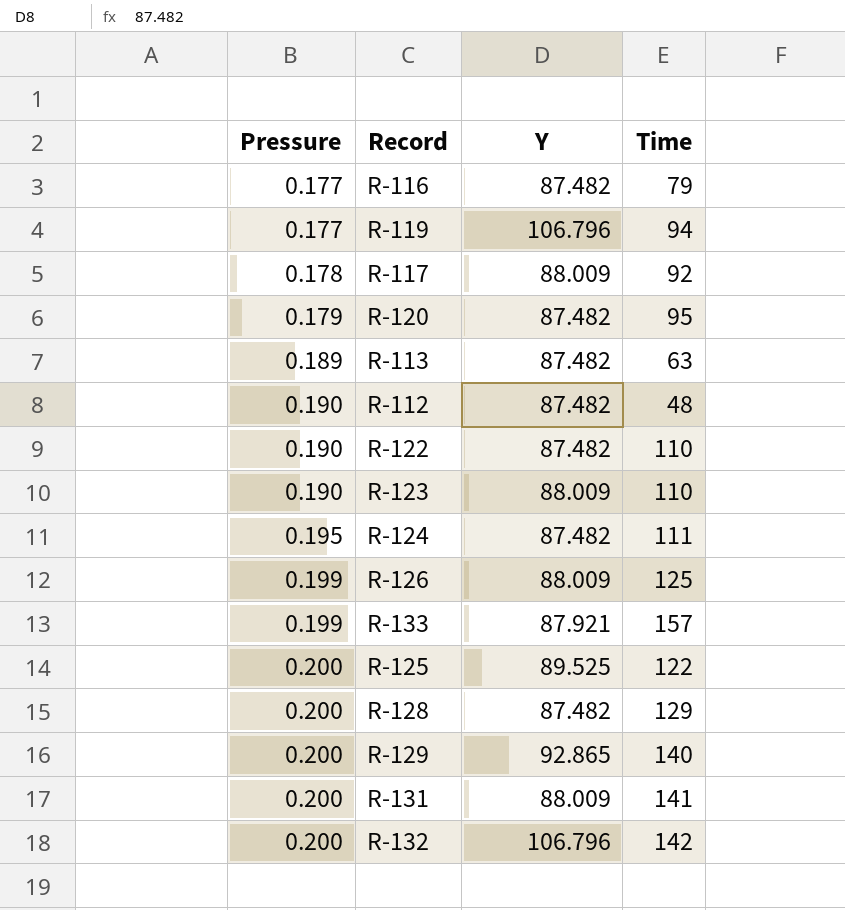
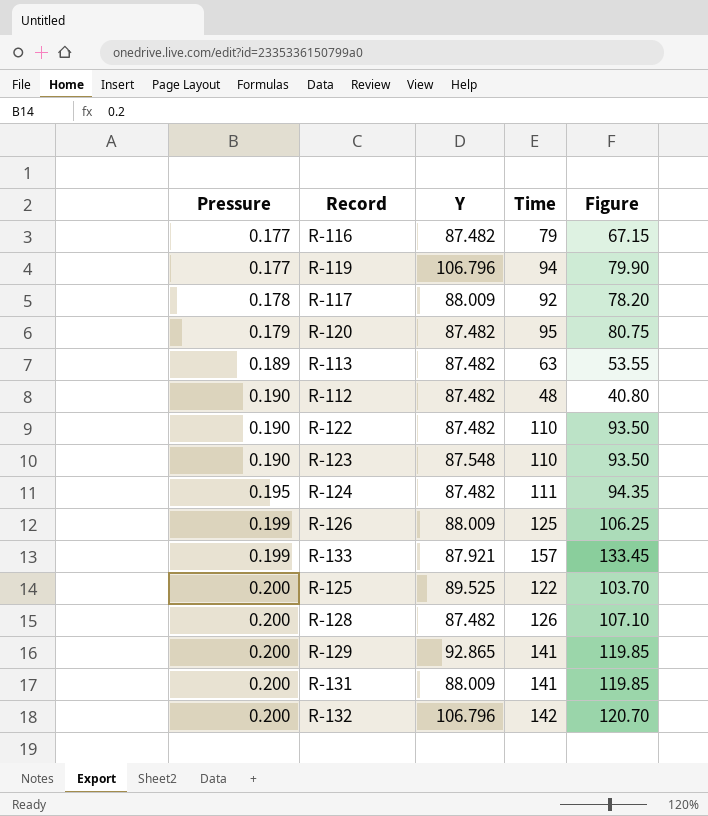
column Figure | formula: none -> [Time] * 0.85
R-123 | Y: 88.009 -> 87.548
R-128 | Time: 129 -> 126
R-129 | Time: 140 -> 141

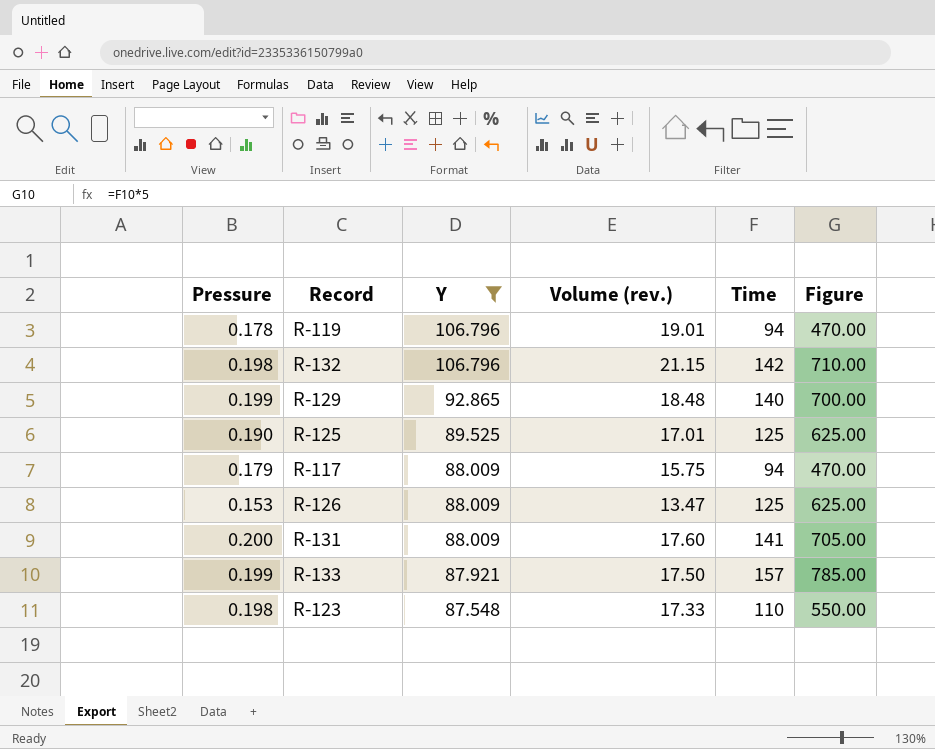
filter: none -> Y != 87.482
row order: Pressure ascending -> Y descending
column Volume (rev.) | formula: none -> [Pressure] * [Y]
column Figure | formula: [Time] * 0.85 -> [Time] * 5
R-119 | Pressure: 0.177 -> 0.178
R-132 | Pressure: 0.200 -> 0.198
R-129 | Pressure: 0.200 -> 0.199
R-129 | Time: 141 -> 140
R-125 | Pressure: 0.200 -> 0.190
R-125 | Time: 122 -> 125
R-117 | Pressure: 0.178 -> 0.179
R-117 | Time: 92 -> 94
R-126 | Pressure: 0.199 -> 0.153
R-123 | Pressure: 0.190 -> 0.198

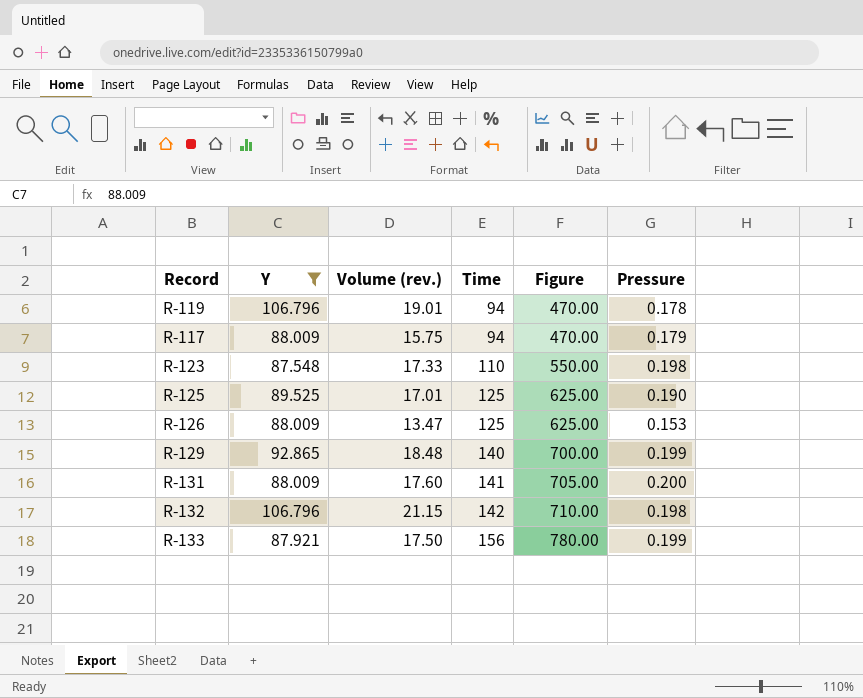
row order: Y descending -> Time ascending
column Pressure | position: 1 -> 6
R-133 | Time: 157 -> 156
R-133 | Figure: 785.00 -> 780.00

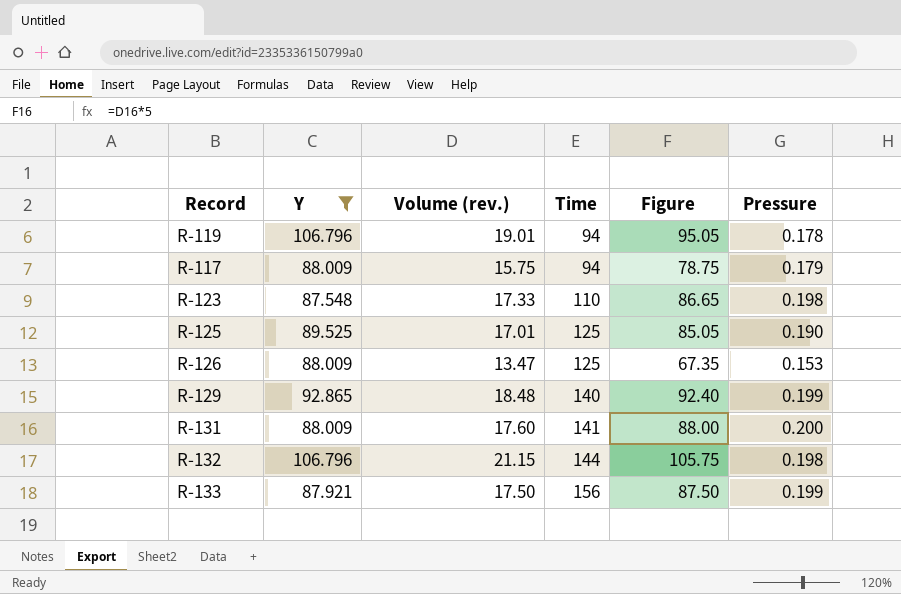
column Figure | formula: [Time] * 5 -> [Volume (rev.)] * 5
R-132 | Time: 142 -> 144

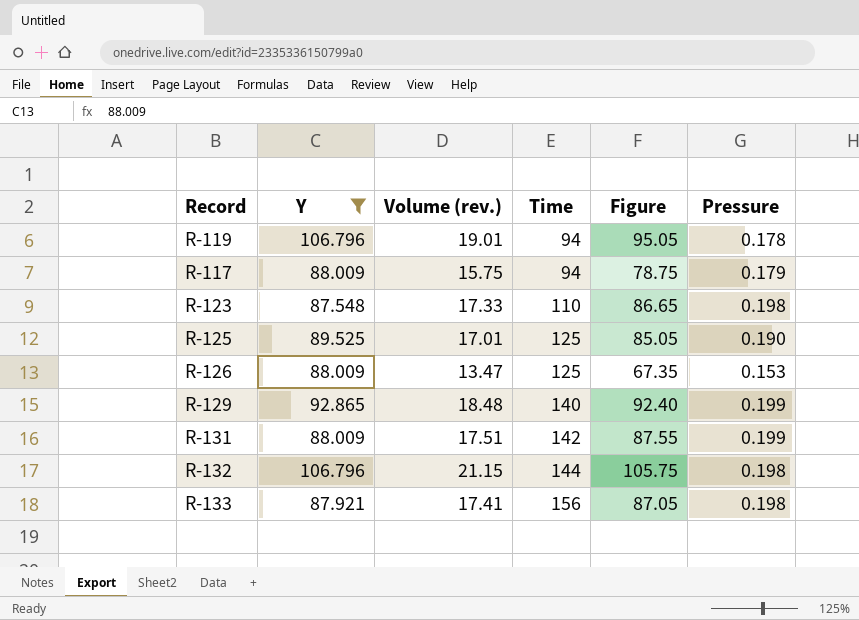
R-131 | Volume (rev.): 17.60 -> 17.51
R-131 | Time: 141 -> 142
R-131 | Figure: 88.00 -> 87.55
R-131 | Pressure: 0.200 -> 0.199
R-133 | Volume (rev.): 17.50 -> 17.41
R-133 | Figure: 87.50 -> 87.05
R-133 | Pressure: 0.199 -> 0.198

